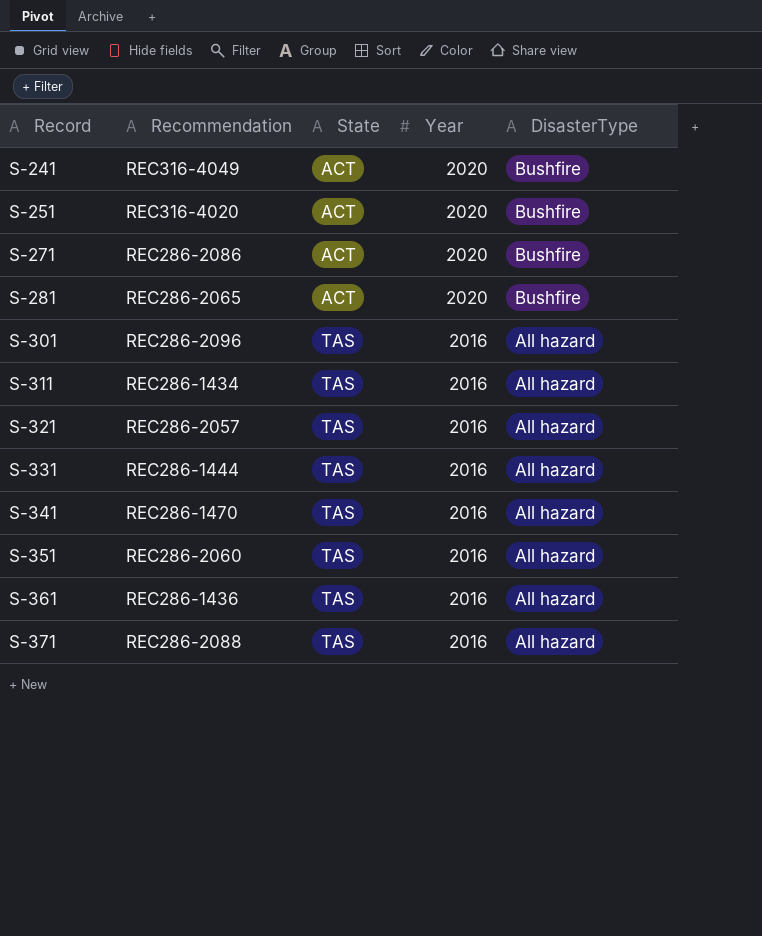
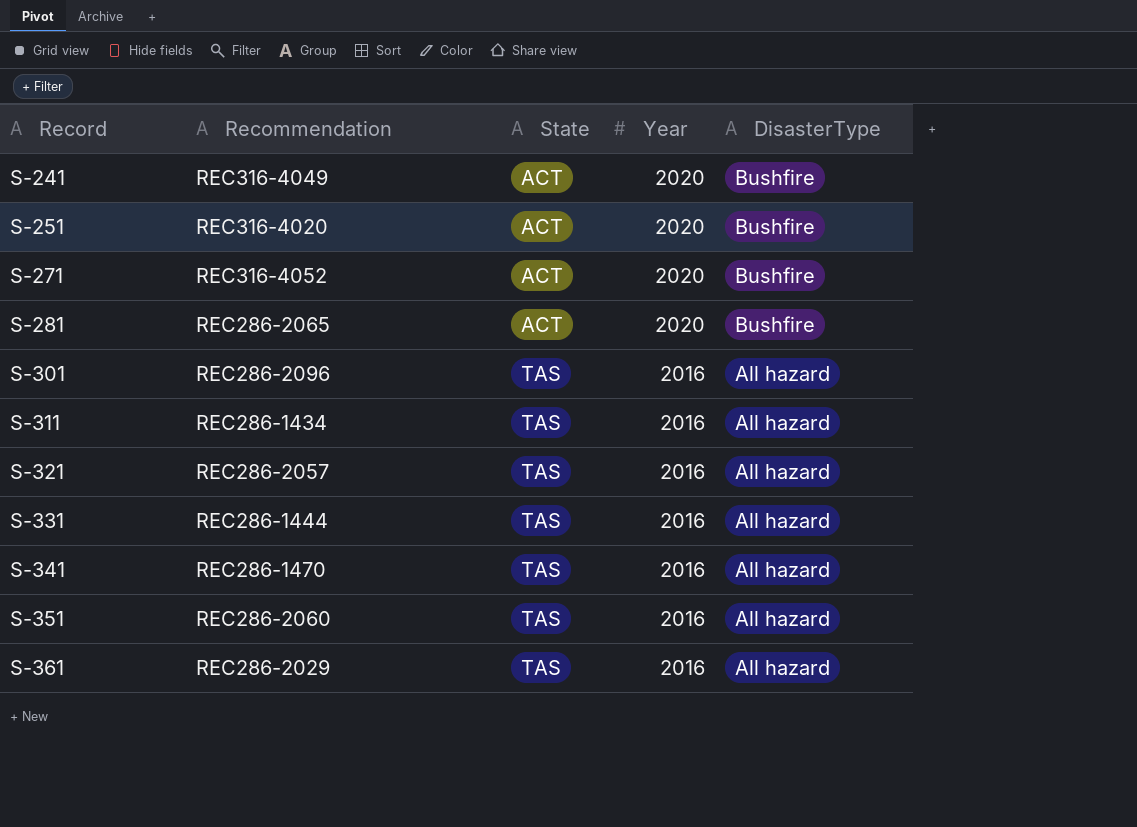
row S-371: REC286-2088 | TAS | 2016 | All hazard -> none
S-271 | Recommendation: REC286-2086 -> REC316-4052
S-361 | Recommendation: REC286-1436 -> REC286-2029

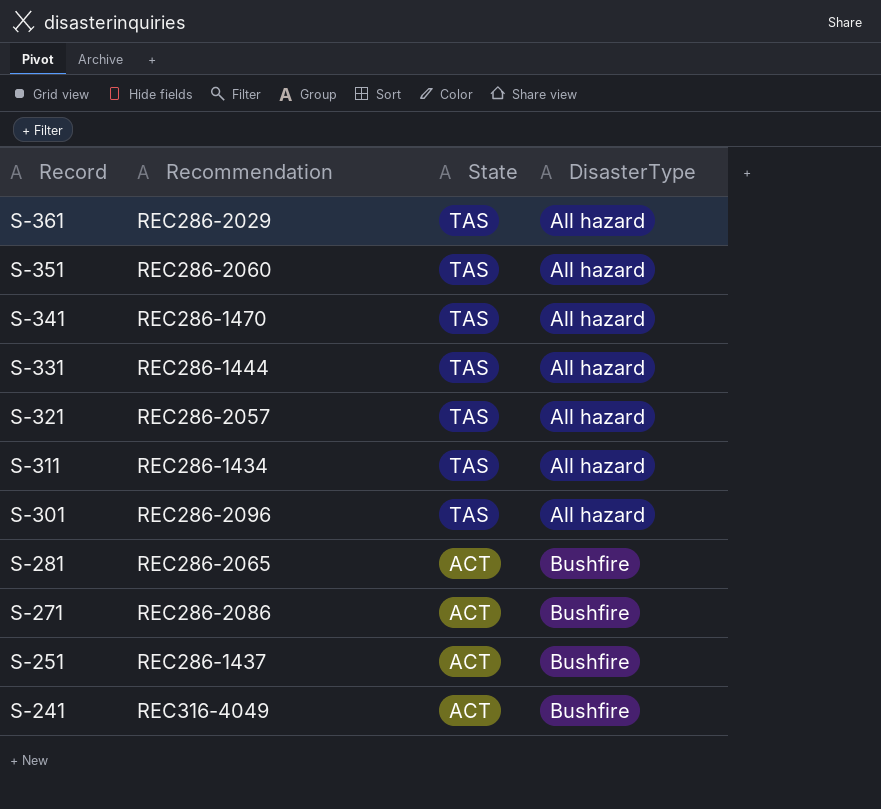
row order: Record ascending -> Record descending
column Year | position: 4 -> none
S-271 | Recommendation: REC316-4052 -> REC286-2086
S-251 | Recommendation: REC316-4020 -> REC286-1437

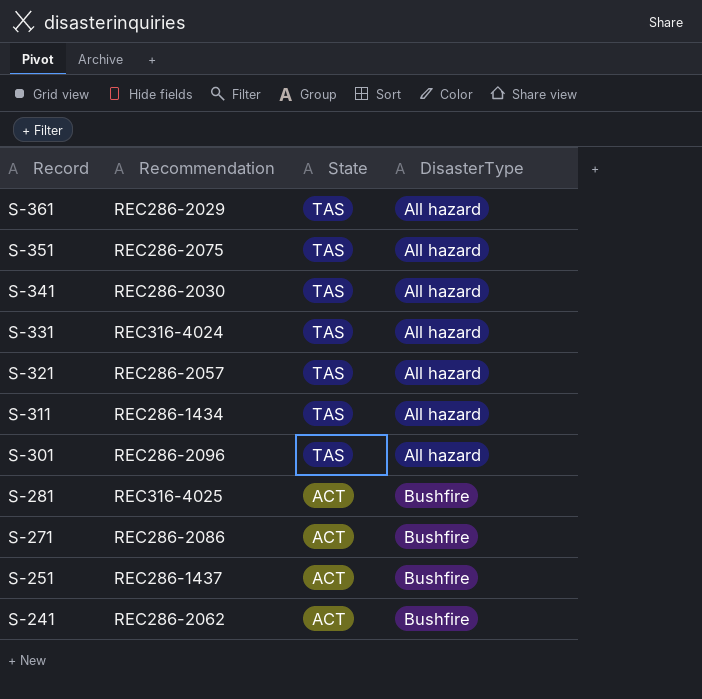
S-351 | Recommendation: REC286-2060 -> REC286-2075
S-341 | Recommendation: REC286-1470 -> REC286-2030
S-331 | Recommendation: REC286-1444 -> REC316-4024
S-281 | Recommendation: REC286-2065 -> REC316-4025
S-241 | Recommendation: REC316-4049 -> REC286-2062

